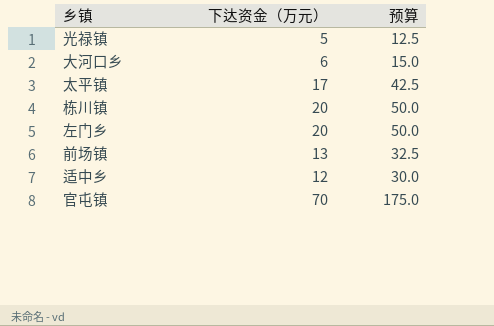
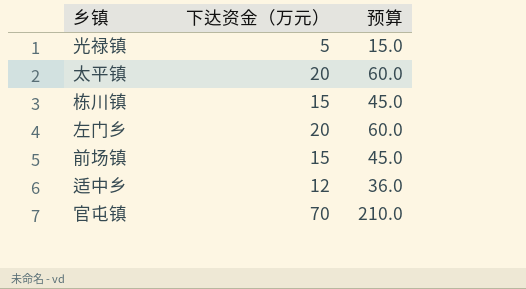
column 预算 | formula: [下达资金（万元）] * 2.5 -> [下达资金（万元）] * 3
row 大河口乡: 6 | 15.0 -> none
太平镇 | 下达资金（万元）: 17 -> 20
栋川镇 | 下达资金（万元）: 20 -> 15
前场镇 | 下达资金（万元）: 13 -> 15

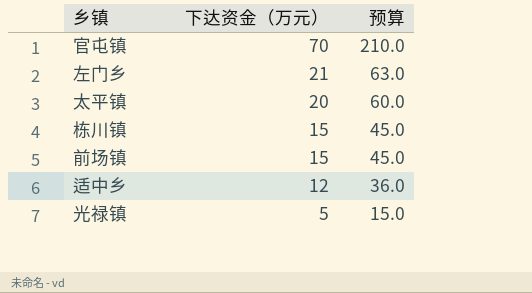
row order: none -> 下达资金（万元） descending
左门乡 | 下达资金（万元）: 20 -> 21
左门乡 | 预算: 60.0 -> 63.0

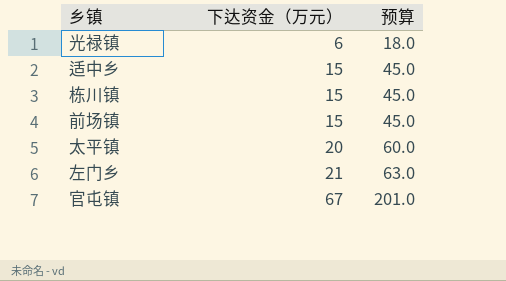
row order: 下达资金（万元） descending -> 下达资金（万元） ascending
光禄镇 | 下达资金（万元）: 5 -> 6
光禄镇 | 预算: 15.0 -> 18.0
适中乡 | 下达资金（万元）: 12 -> 15
适中乡 | 预算: 36.0 -> 45.0
官屯镇 | 下达资金（万元）: 70 -> 67
官屯镇 | 预算: 210.0 -> 201.0

